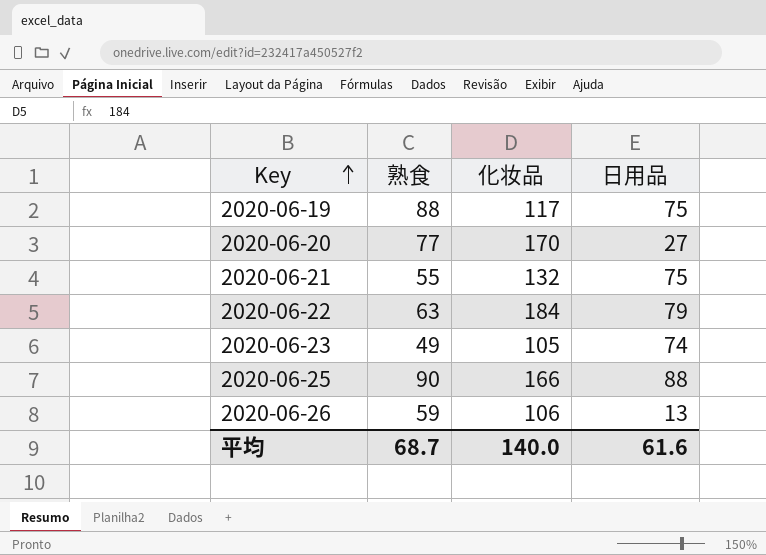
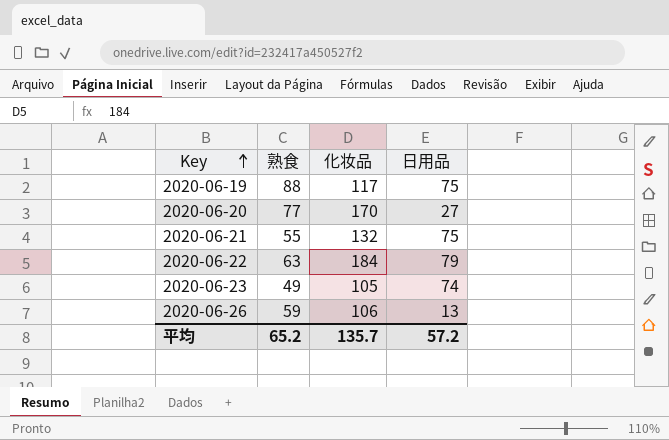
row 2020-06-25: 90 | 166 | 88 -> none
平均 | 熟食: 68.7 -> 65.2
平均 | 化妆品: 140.0 -> 135.7
平均 | 日用品: 61.6 -> 57.2

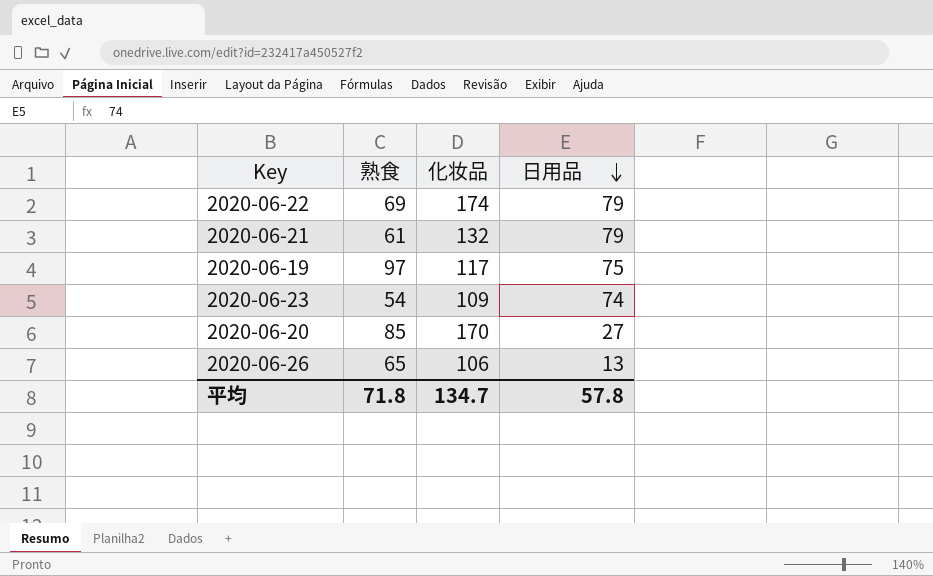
row order: Key ascending -> 日用品 descending
2020-06-22 | 熟食: 63 -> 69
2020-06-22 | 化妆品: 184 -> 174
2020-06-21 | 熟食: 55 -> 61
2020-06-21 | 日用品: 75 -> 79
2020-06-19 | 熟食: 88 -> 97
2020-06-23 | 熟食: 49 -> 54
2020-06-23 | 化妆品: 105 -> 109
2020-06-20 | 熟食: 77 -> 85
2020-06-26 | 熟食: 59 -> 65
平均 | 熟食: 65.2 -> 71.8
平均 | 化妆品: 135.7 -> 134.7
平均 | 日用品: 57.2 -> 57.8

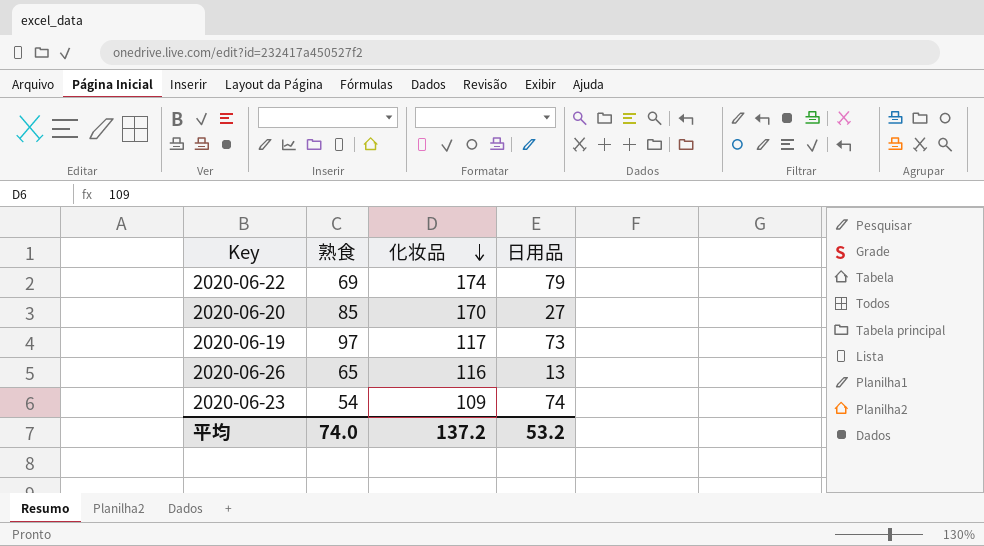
row order: 日用品 descending -> 化妆品 descending
row 2020-06-21: 61 | 132 | 79 -> none
2020-06-19 | 日用品: 75 -> 73
2020-06-26 | 化妆品: 106 -> 116
平均 | 熟食: 71.8 -> 74.0
平均 | 化妆品: 134.7 -> 137.2
平均 | 日用品: 57.8 -> 53.2

